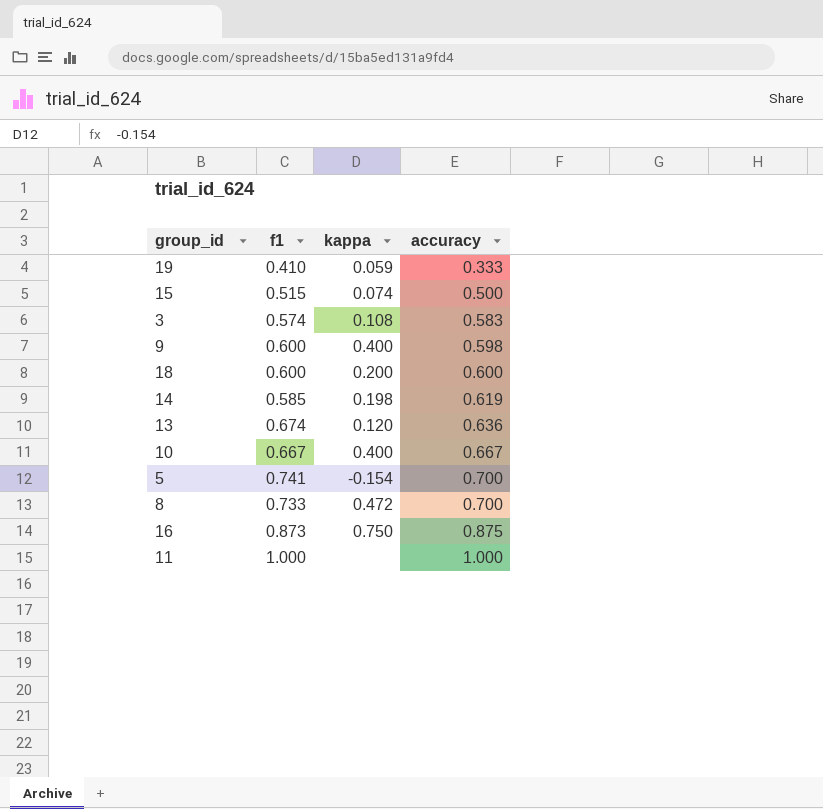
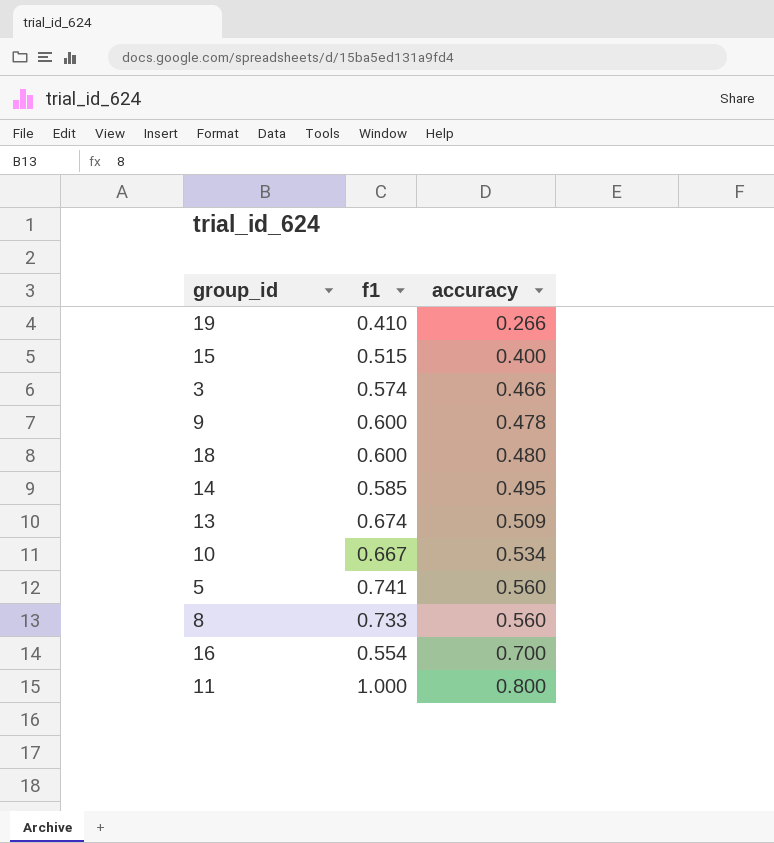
column kappa | position: 3 -> none
19 | accuracy: 0.333 -> 0.266
15 | accuracy: 0.500 -> 0.400
3 | accuracy: 0.583 -> 0.466
9 | accuracy: 0.598 -> 0.478
18 | accuracy: 0.600 -> 0.480
14 | accuracy: 0.619 -> 0.495
13 | accuracy: 0.636 -> 0.509
10 | accuracy: 0.667 -> 0.534
5 | accuracy: 0.700 -> 0.560
8 | accuracy: 0.700 -> 0.560
16 | f1: 0.873 -> 0.554
16 | accuracy: 0.875 -> 0.700
11 | accuracy: 1.000 -> 0.800

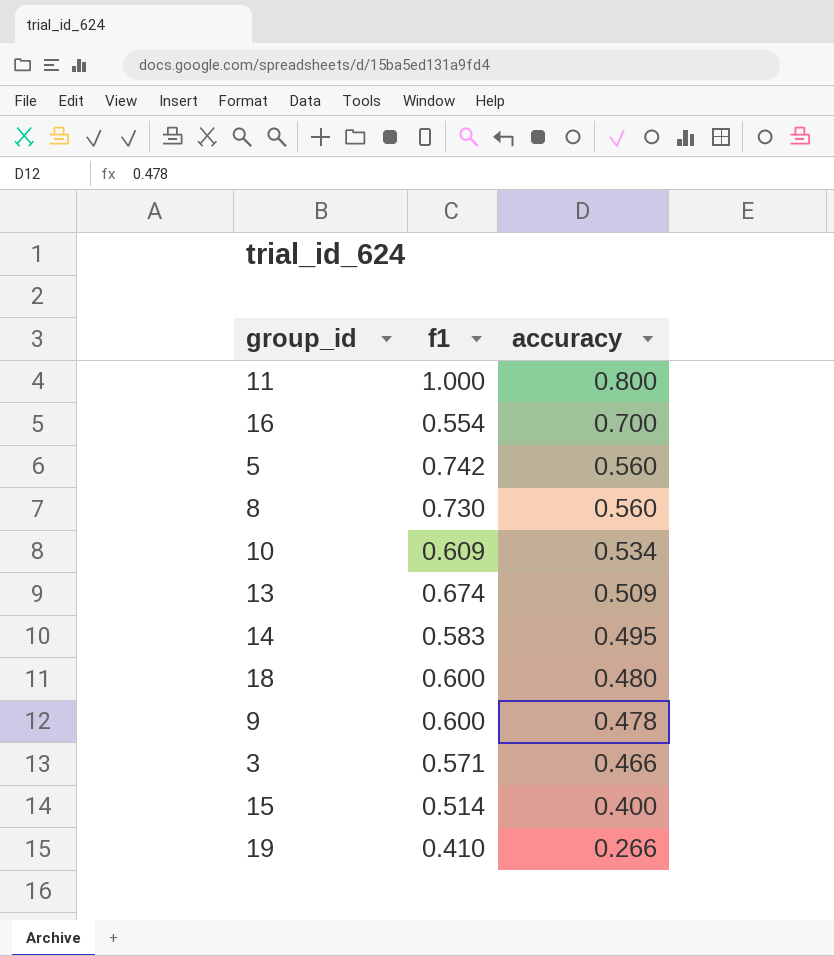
row order: accuracy ascending -> accuracy descending
5 | f1: 0.741 -> 0.742
8 | f1: 0.733 -> 0.730
10 | f1: 0.667 -> 0.609
14 | f1: 0.585 -> 0.583
3 | f1: 0.574 -> 0.571
15 | f1: 0.515 -> 0.514

